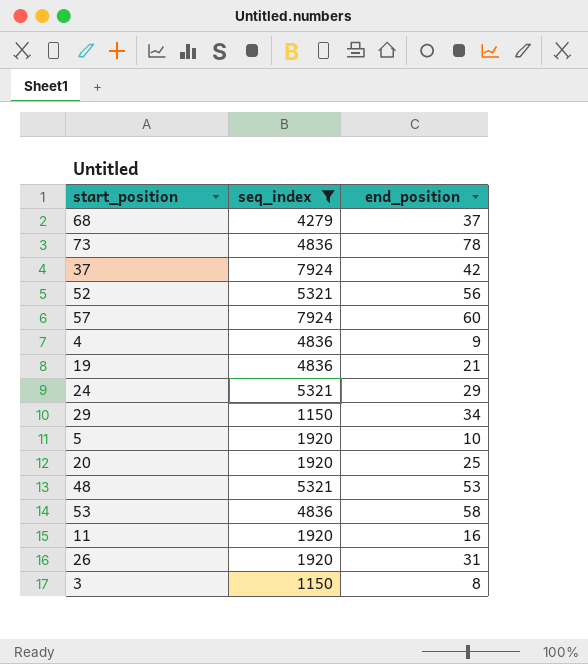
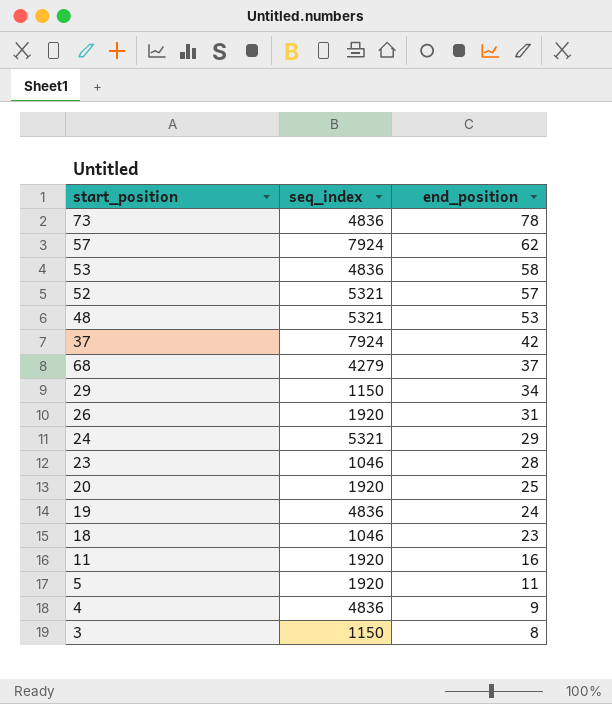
filter: seq_index != 1046 -> none
row order: none -> end_position descending
57 | end_position: 60 -> 62
52 | end_position: 56 -> 57
19 | end_position: 21 -> 24
5 | end_position: 10 -> 11

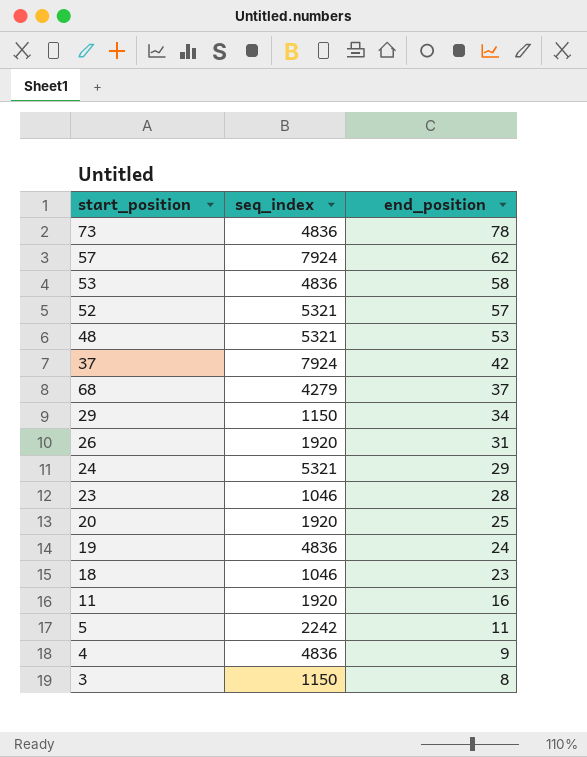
5 | seq_index: 1920 -> 2242

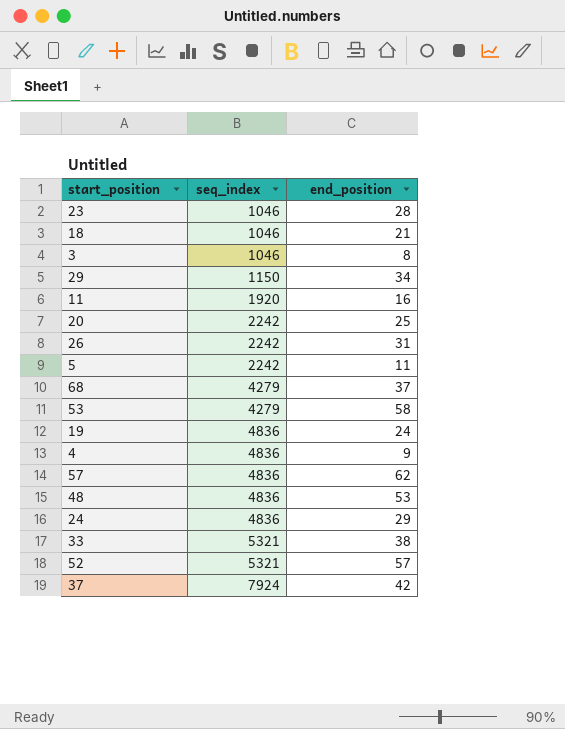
row order: end_position descending -> seq_index ascending
row 73: 4836 | 78 -> none
18 | end_position: 23 -> 21
3 | seq_index: 1150 -> 1046
20 | seq_index: 1920 -> 2242
26 | seq_index: 1920 -> 2242
53 | seq_index: 4836 -> 4279
57 | seq_index: 7924 -> 4836
48 | seq_index: 5321 -> 4836
24 | seq_index: 5321 -> 4836
row 33: none -> 5321 | 38

